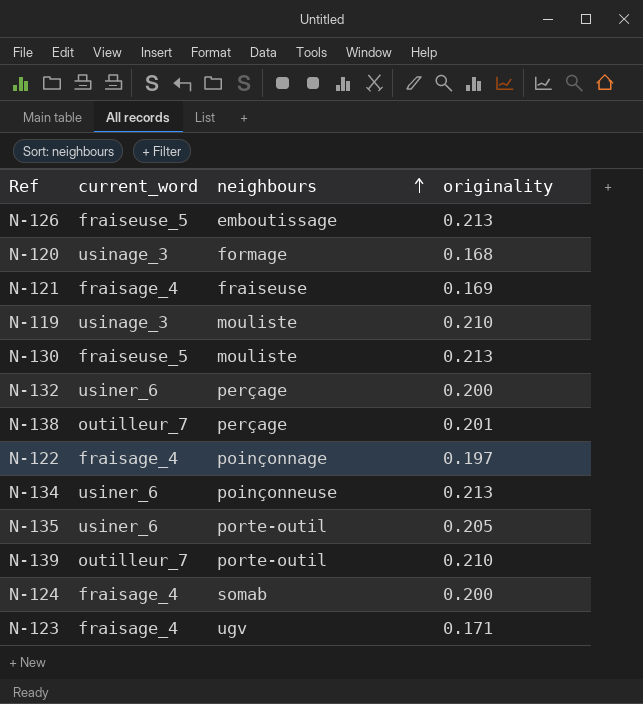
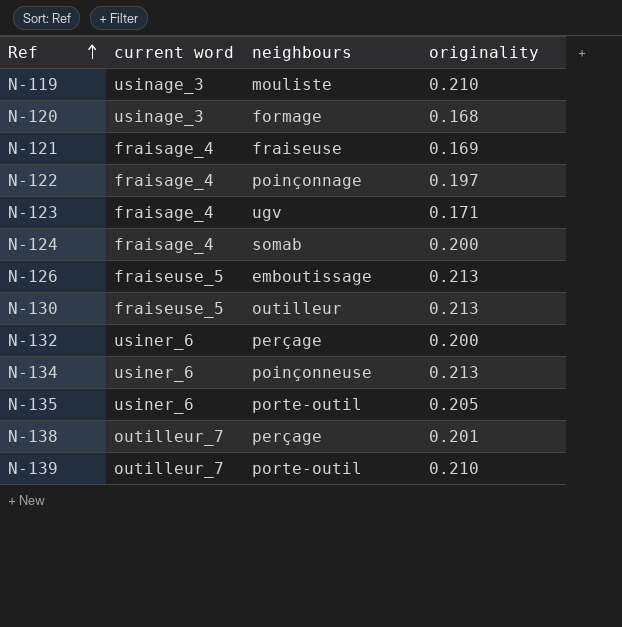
row order: neighbours ascending -> Ref ascending
column name: current_word -> current word
N-130 | neighbours: mouliste -> outilleur

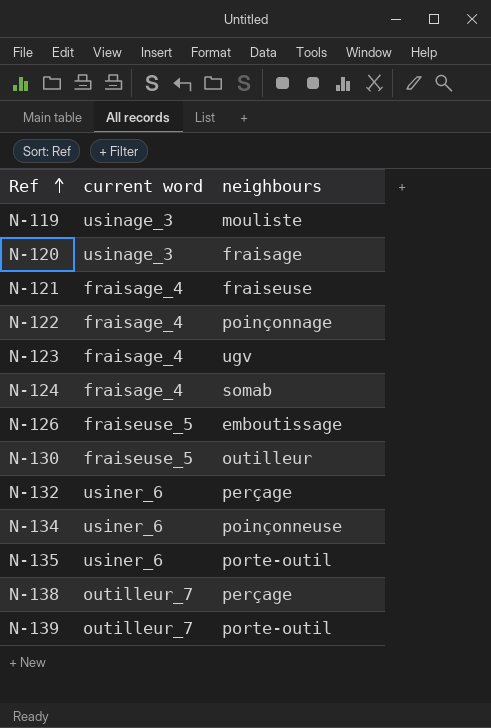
column originality | position: 4 -> none
N-120 | neighbours: formage -> fraisage

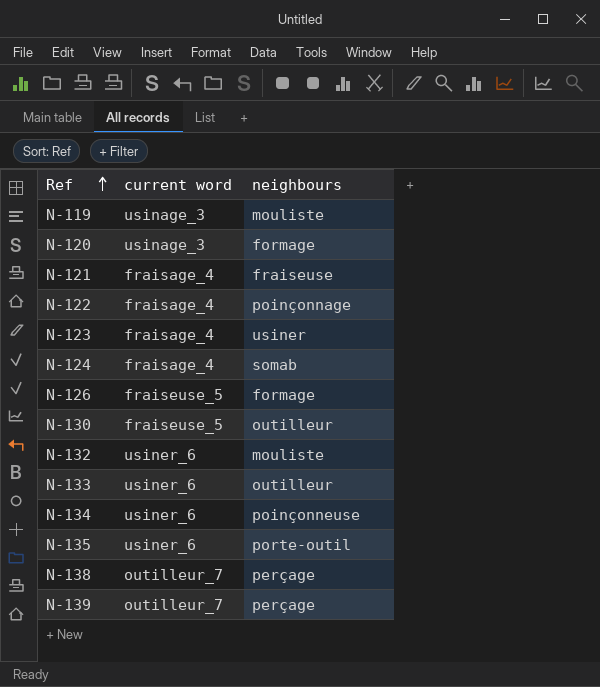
N-120 | neighbours: fraisage -> formage
N-123 | neighbours: ugv -> usiner
N-126 | neighbours: emboutissage -> formage
N-132 | neighbours: perçage -> mouliste
row N-133: none -> usiner_6 | outilleur
N-139 | neighbours: porte-outil -> perçage

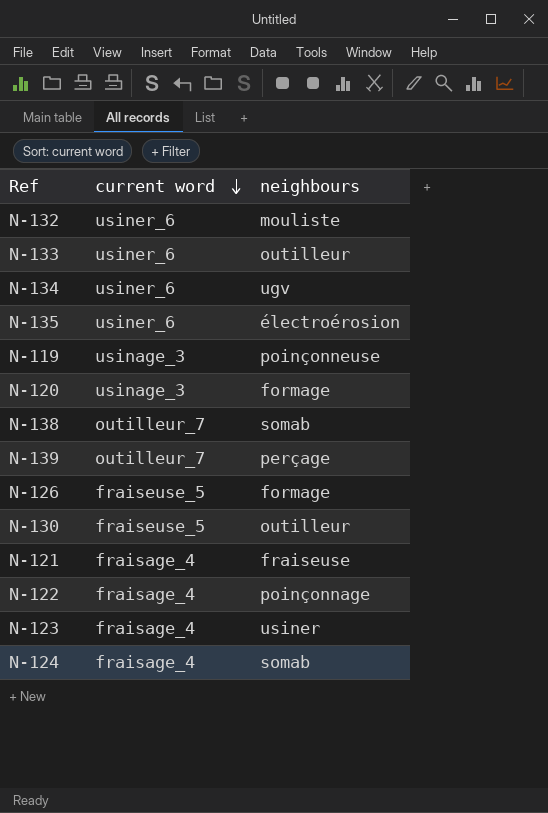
row order: Ref ascending -> current word descending
N-134 | neighbours: poinçonneuse -> ugv
N-135 | neighbours: porte-outil -> électroérosion
N-119 | neighbours: mouliste -> poinçonneuse
N-138 | neighbours: perçage -> somab

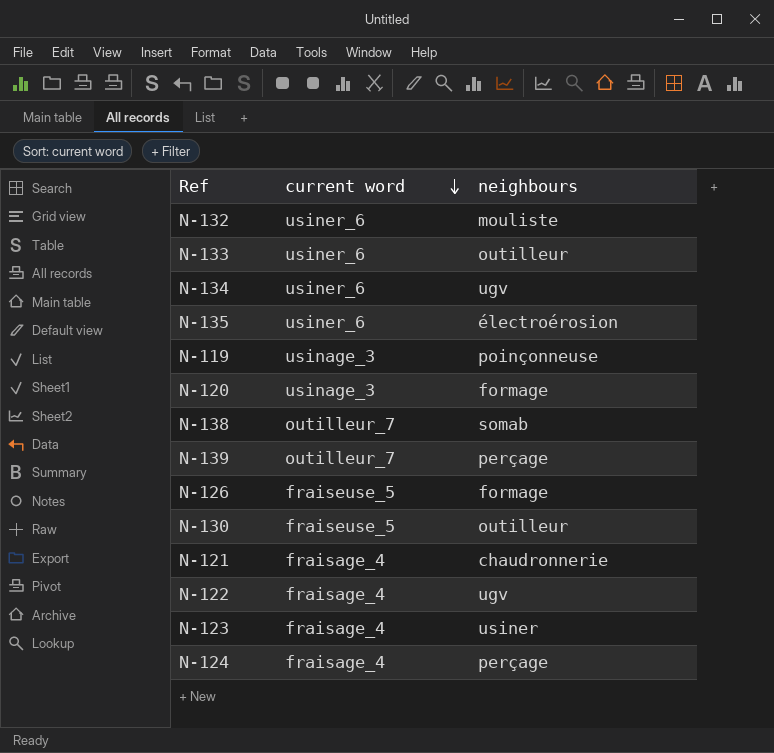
N-121 | neighbours: fraiseuse -> chaudronnerie
N-122 | neighbours: poinçonnage -> ugv
N-124 | neighbours: somab -> perçage

